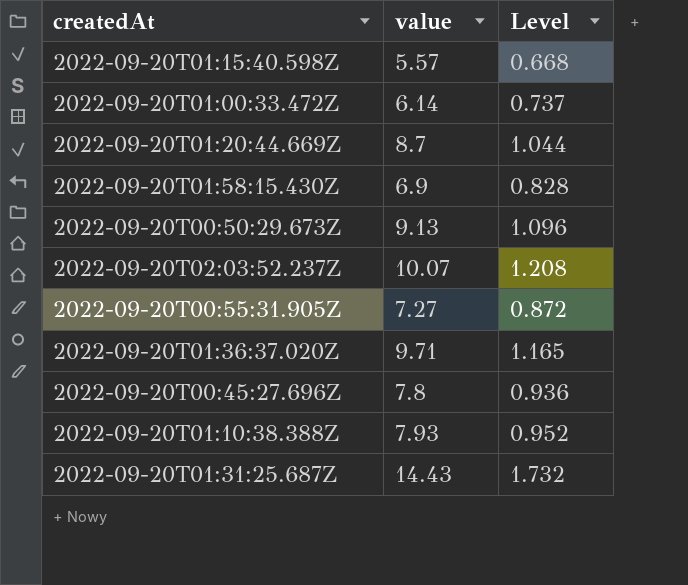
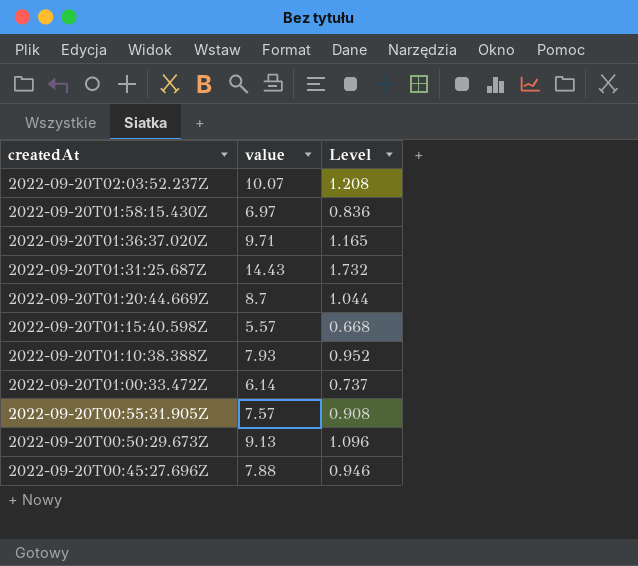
row order: none -> createdAt descending
2022-09-20T01:58:15.430Z | value: 6.9 -> 6.97
2022-09-20T01:58:15.430Z | Level: 0.828 -> 0.836
2022-09-20T00:55:31.905Z | value: 7.27 -> 7.57
2022-09-20T00:55:31.905Z | Level: 0.872 -> 0.908
2022-09-20T00:45:27.696Z | value: 7.8 -> 7.88
2022-09-20T00:45:27.696Z | Level: 0.936 -> 0.946

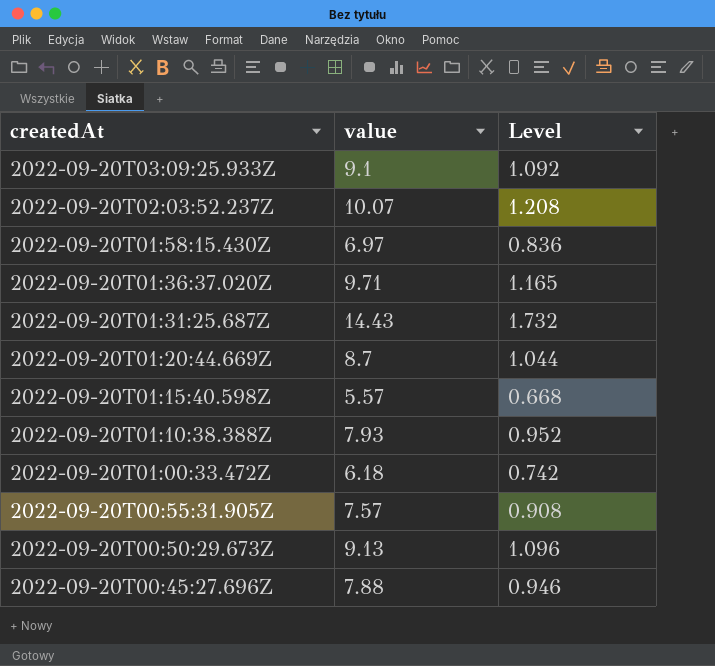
row 2022-09-20T03:09:25.933Z: none -> 9.1 | 1.092
2022-09-20T01:00:33.472Z | value: 6.14 -> 6.18
2022-09-20T01:00:33.472Z | Level: 0.737 -> 0.742

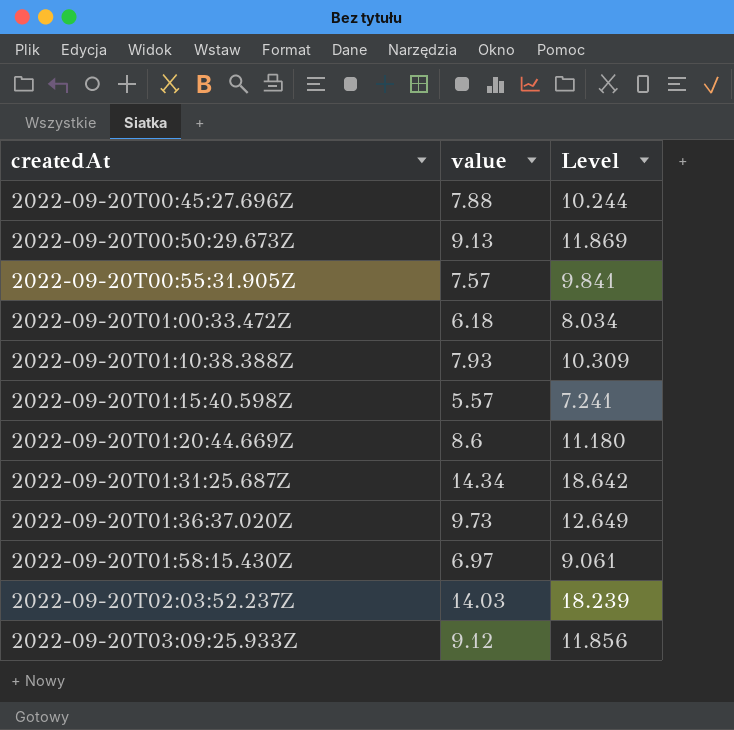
row order: createdAt descending -> createdAt ascending
column Level | formula: [value] * 0.12 -> [value] * 1.3
2022-09-20T01:20:44.669Z | value: 8.7 -> 8.6
2022-09-20T01:31:25.687Z | value: 14.43 -> 14.34
2022-09-20T01:36:37.020Z | value: 9.71 -> 9.73
2022-09-20T02:03:52.237Z | value: 10.07 -> 14.03
2022-09-20T03:09:25.933Z | value: 9.1 -> 9.12

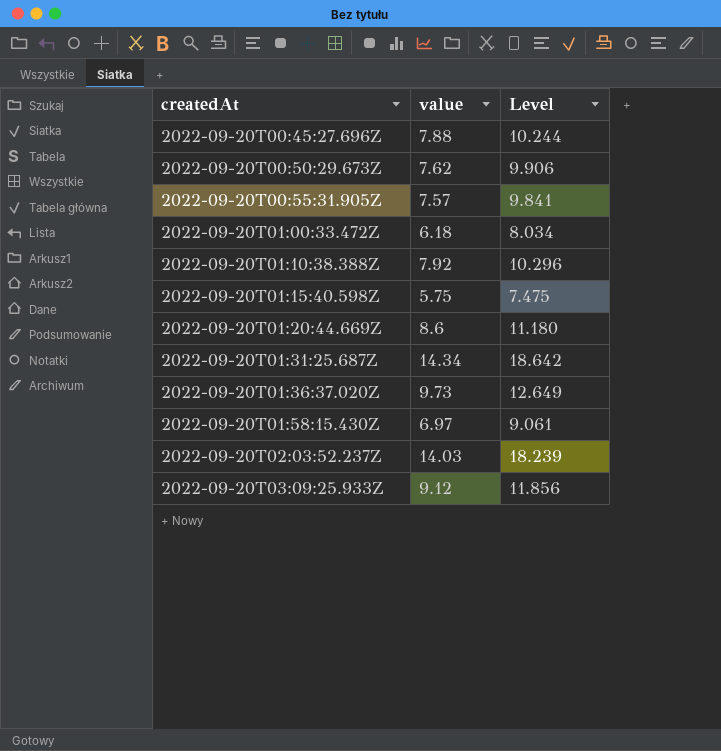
2022-09-20T00:50:29.673Z | value: 9.13 -> 7.62
2022-09-20T00:50:29.673Z | Level: 11.869 -> 9.906
2022-09-20T01:10:38.388Z | value: 7.93 -> 7.92
2022-09-20T01:10:38.388Z | Level: 10.309 -> 10.296
2022-09-20T01:15:40.598Z | value: 5.57 -> 5.75
2022-09-20T01:15:40.598Z | Level: 7.241 -> 7.475

